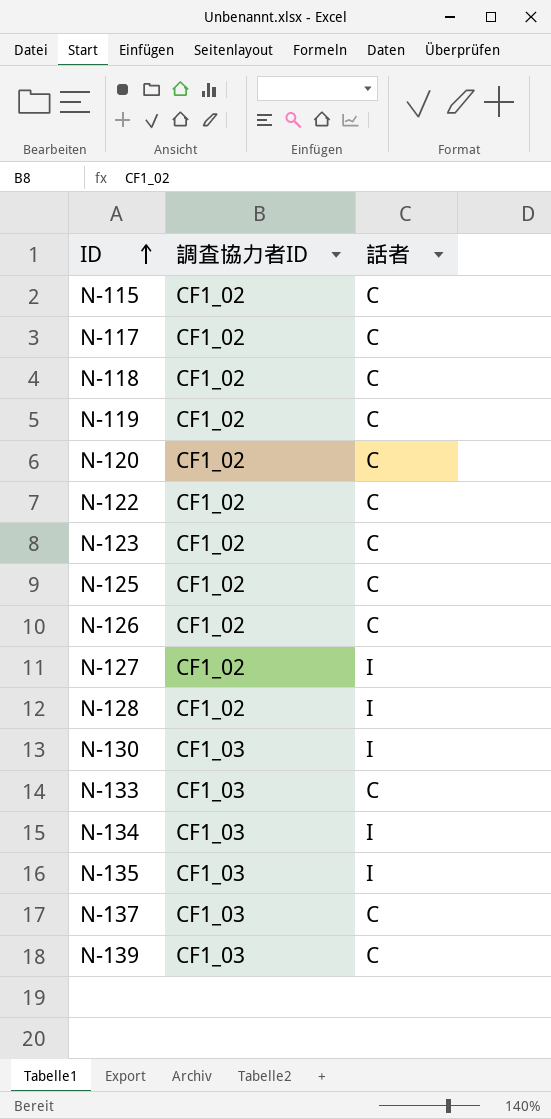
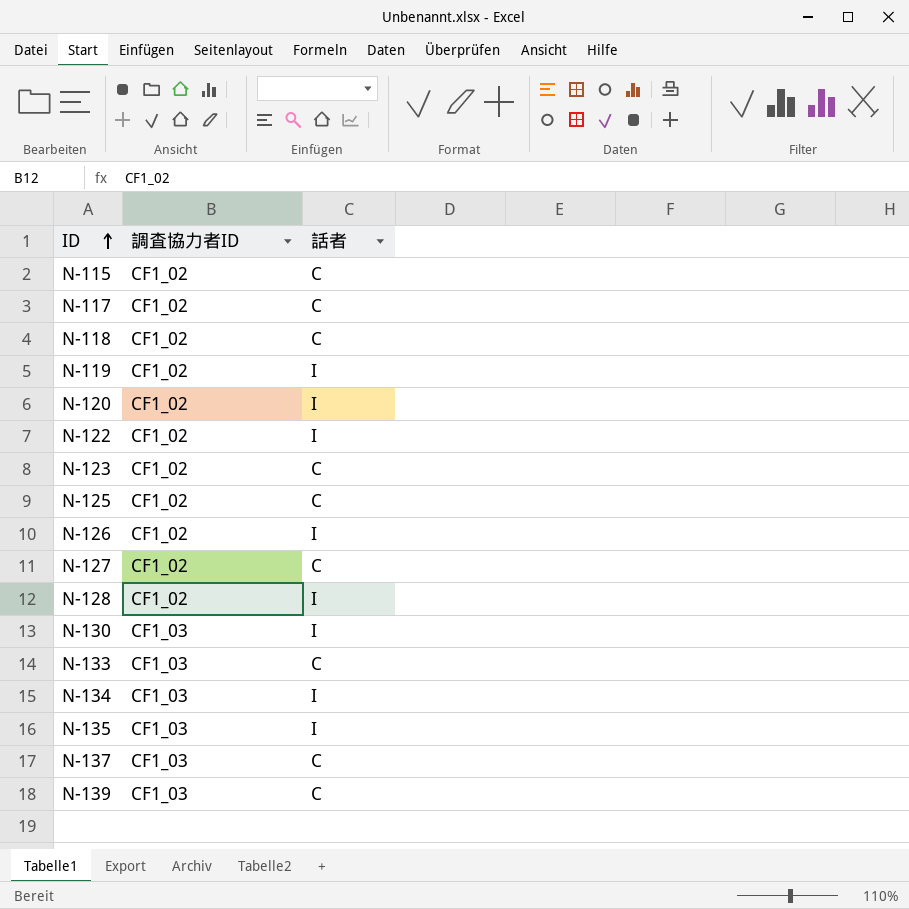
N-119 | 話者: C -> I
N-120 | 話者: C -> I
N-122 | 話者: C -> I
N-126 | 話者: C -> I
N-127 | 話者: I -> C

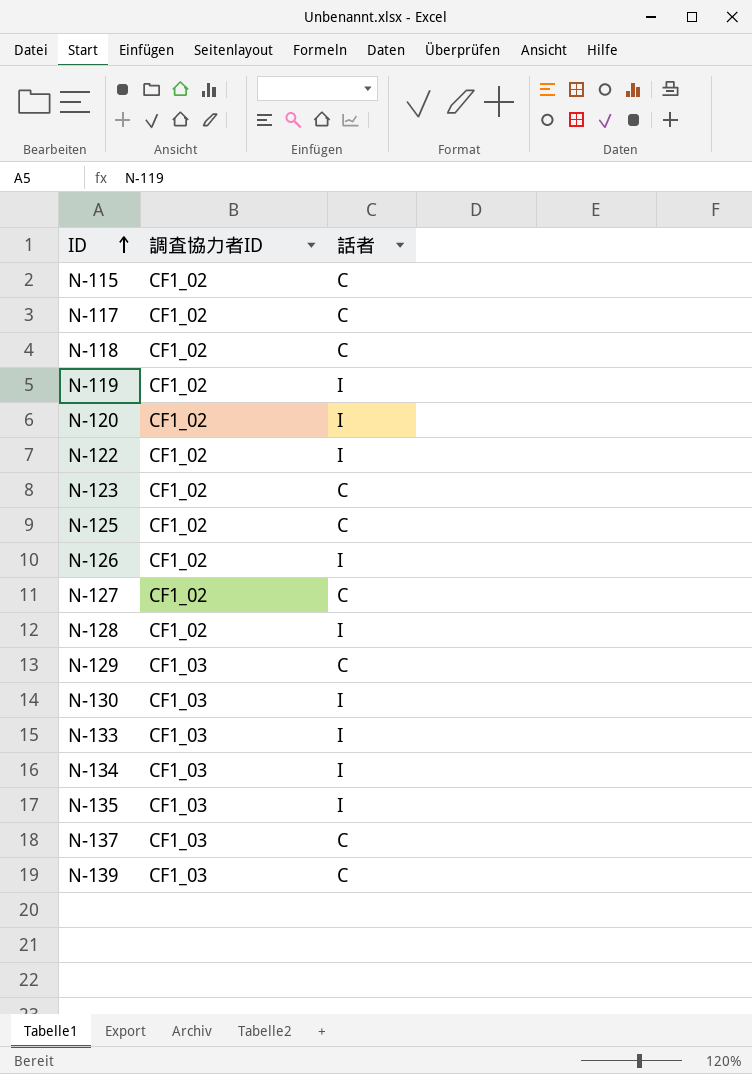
row N-129: none -> CF1_03 | C
N-133 | 話者: C -> I

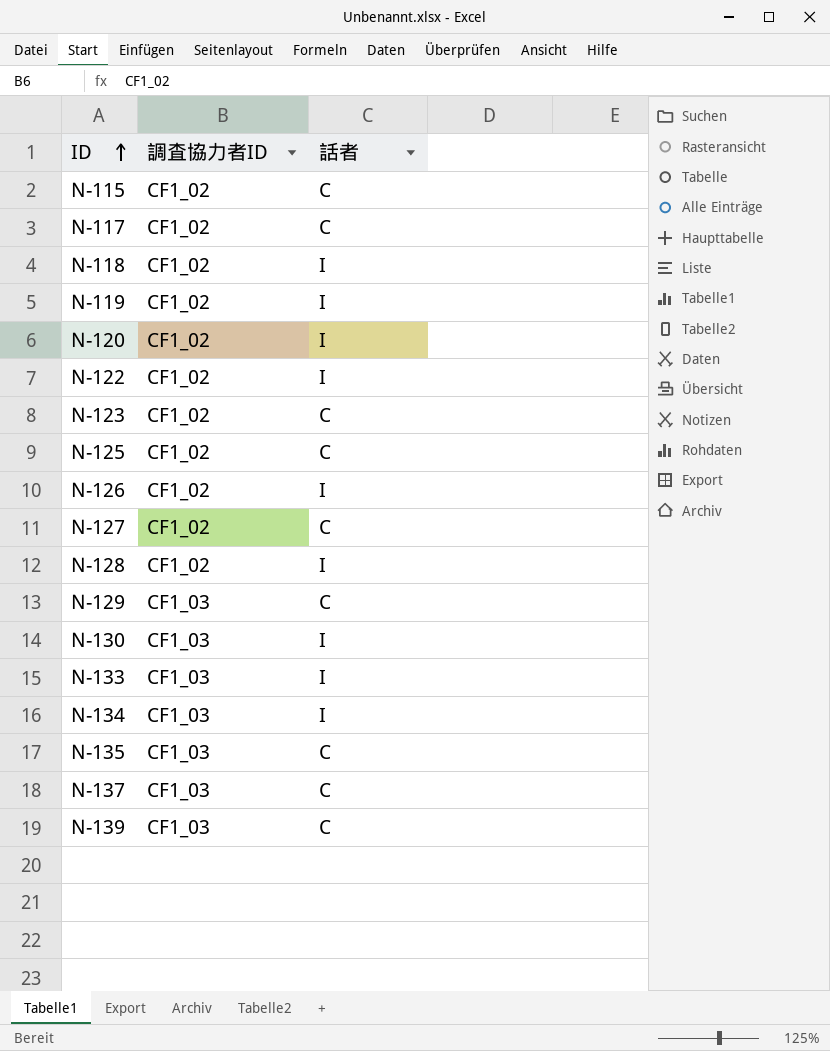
N-118 | 話者: C -> I
N-135 | 話者: I -> C

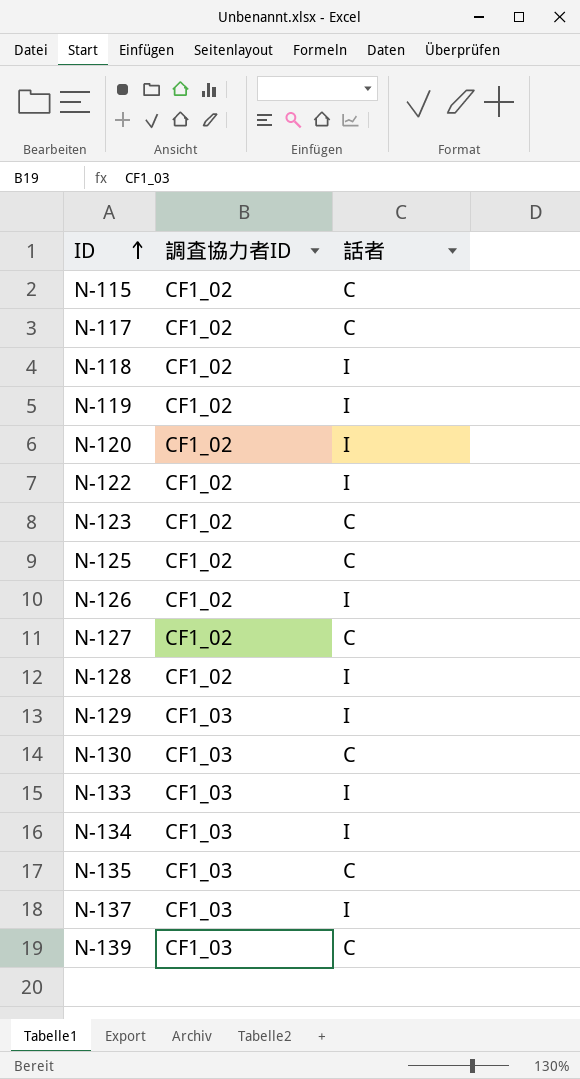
N-129 | 話者: C -> I
N-130 | 話者: I -> C
N-137 | 話者: C -> I

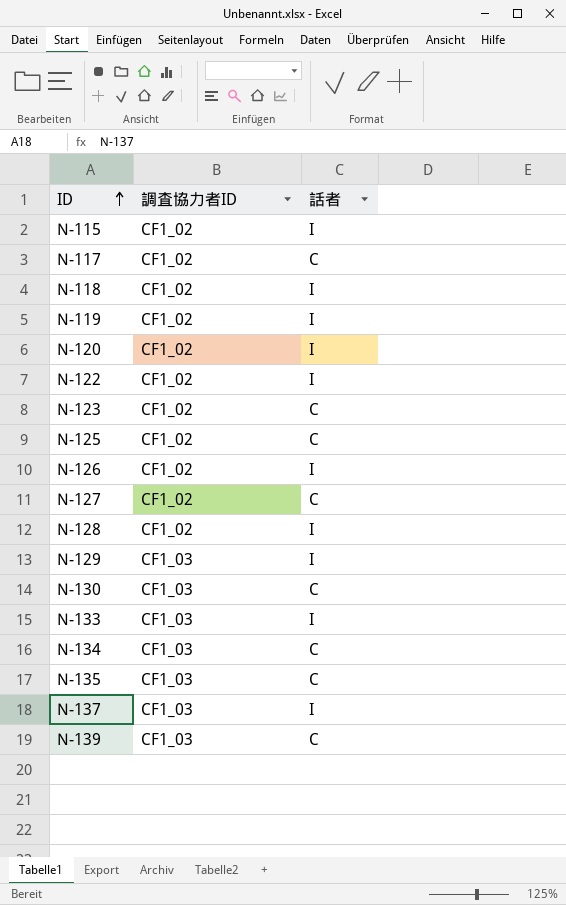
N-115 | 話者: C -> I
N-134 | 話者: I -> C

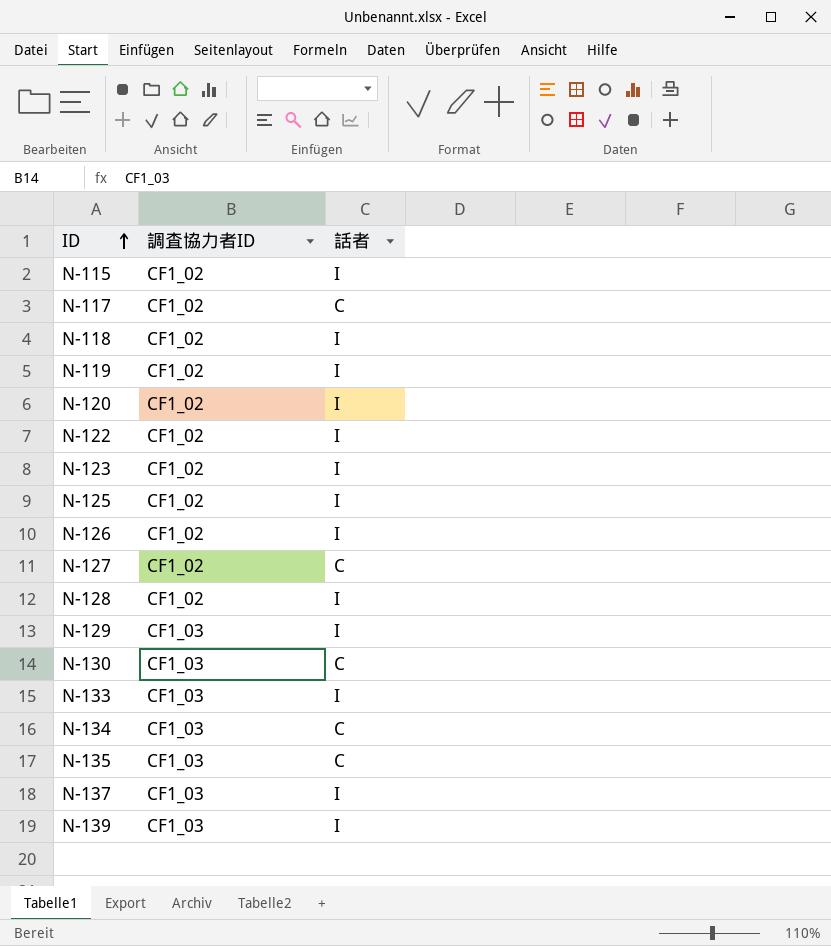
N-123 | 話者: C -> I
N-125 | 話者: C -> I
N-139 | 話者: C -> I

